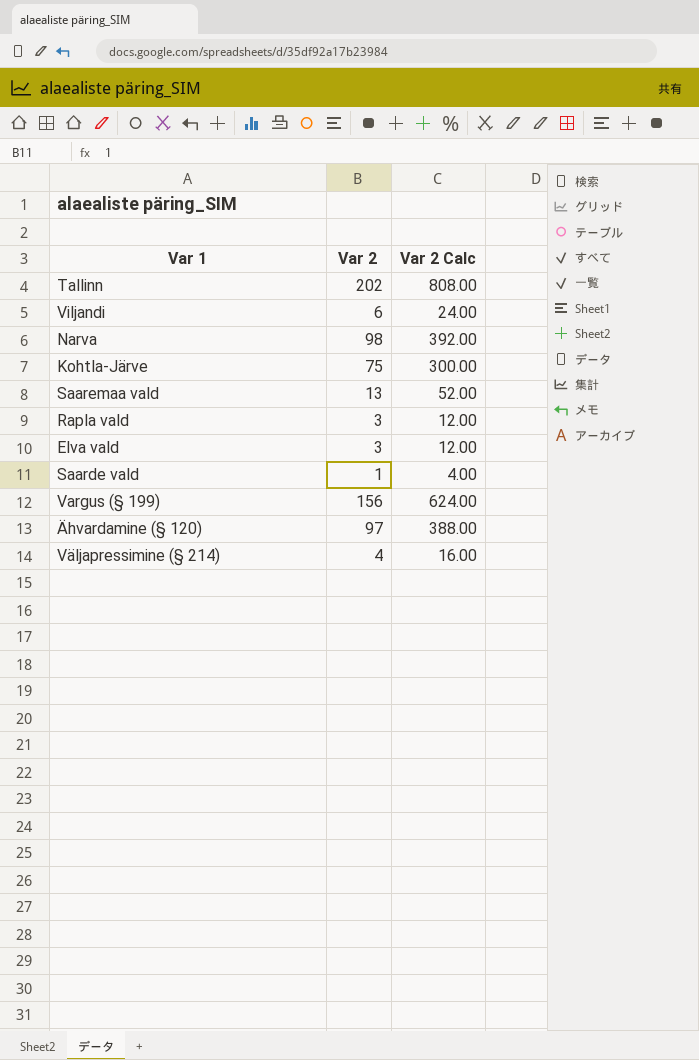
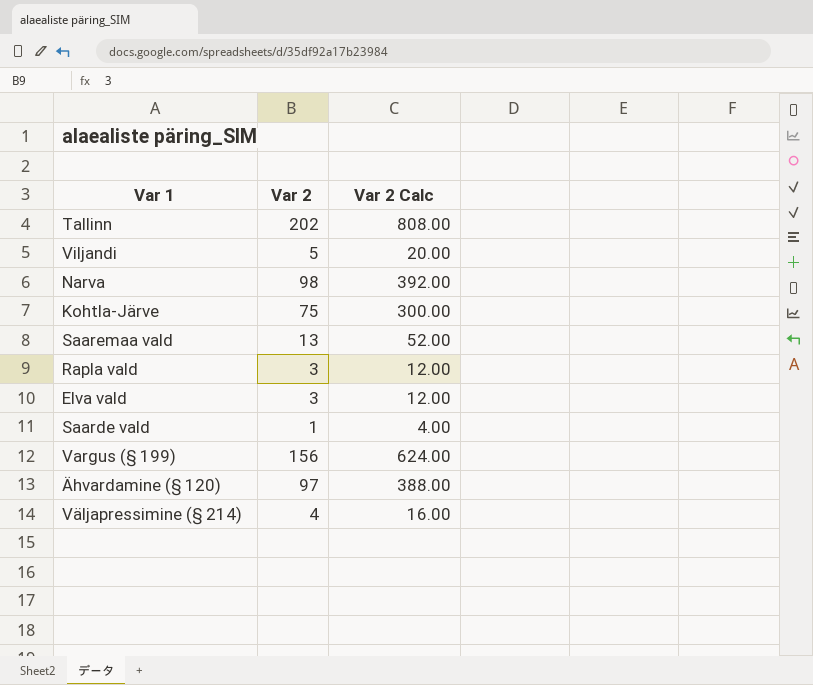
Viljandi | Var 2: 6 -> 5
Viljandi | Var 2 Calc: 24.00 -> 20.00

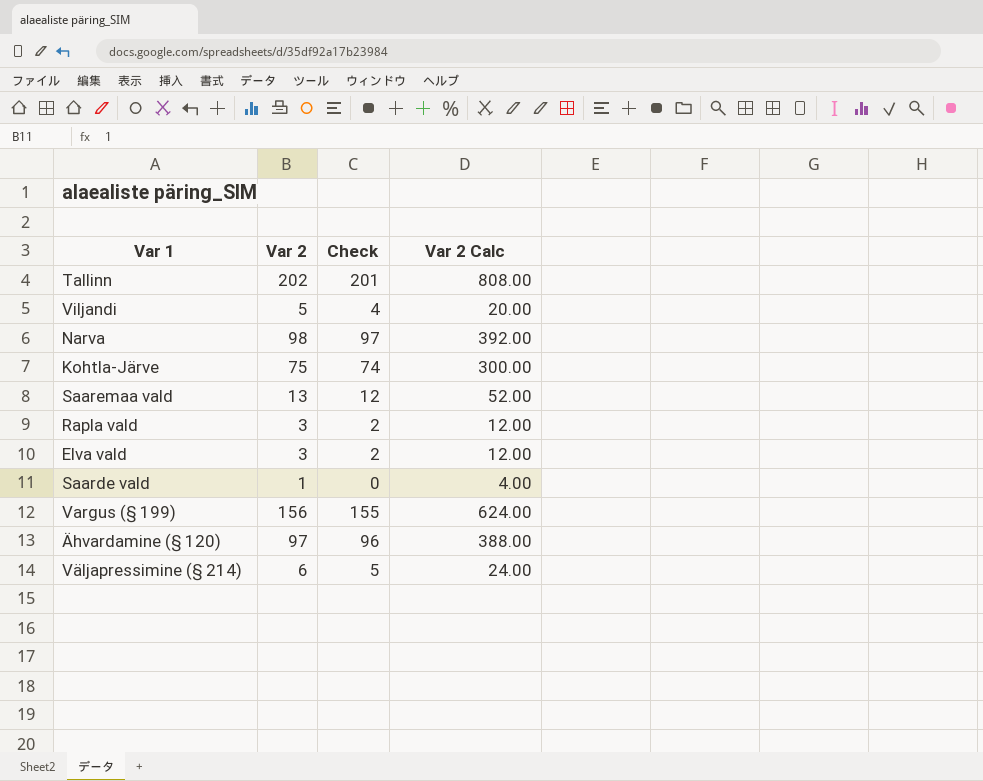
column Check | formula: none -> [Var 2] - 1
Väljapressimine (§ 214) | Var 2: 4 -> 6
Väljapressimine (§ 214) | Var 2 Calc: 16.00 -> 24.00

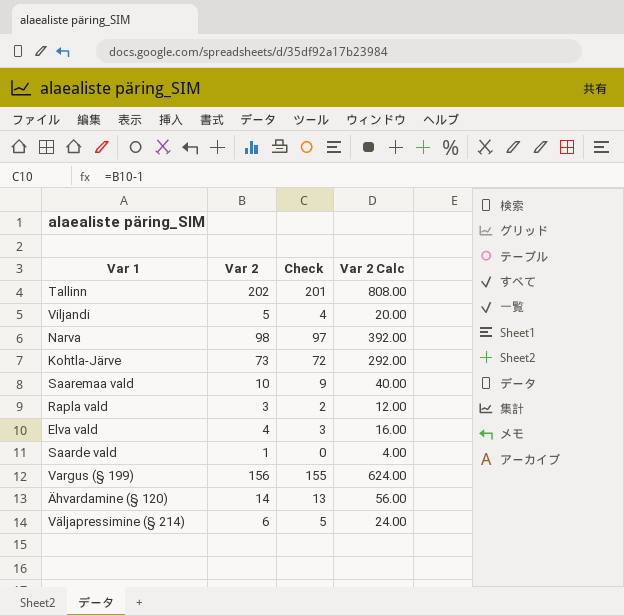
Kohtla-Järve | Var 2: 75 -> 73
Kohtla-Järve | Check: 74 -> 72
Kohtla-Järve | Var 2 Calc: 300.00 -> 292.00
Saaremaa vald | Var 2: 13 -> 10
Saaremaa vald | Check: 12 -> 9
Saaremaa vald | Var 2 Calc: 52.00 -> 40.00
Elva vald | Var 2: 3 -> 4
Elva vald | Check: 2 -> 3
Elva vald | Var 2 Calc: 12.00 -> 16.00
Ähvardamine (§ 120) | Var 2: 97 -> 14
Ähvardamine (§ 120) | Check: 96 -> 13
Ähvardamine (§ 120) | Var 2 Calc: 388.00 -> 56.00

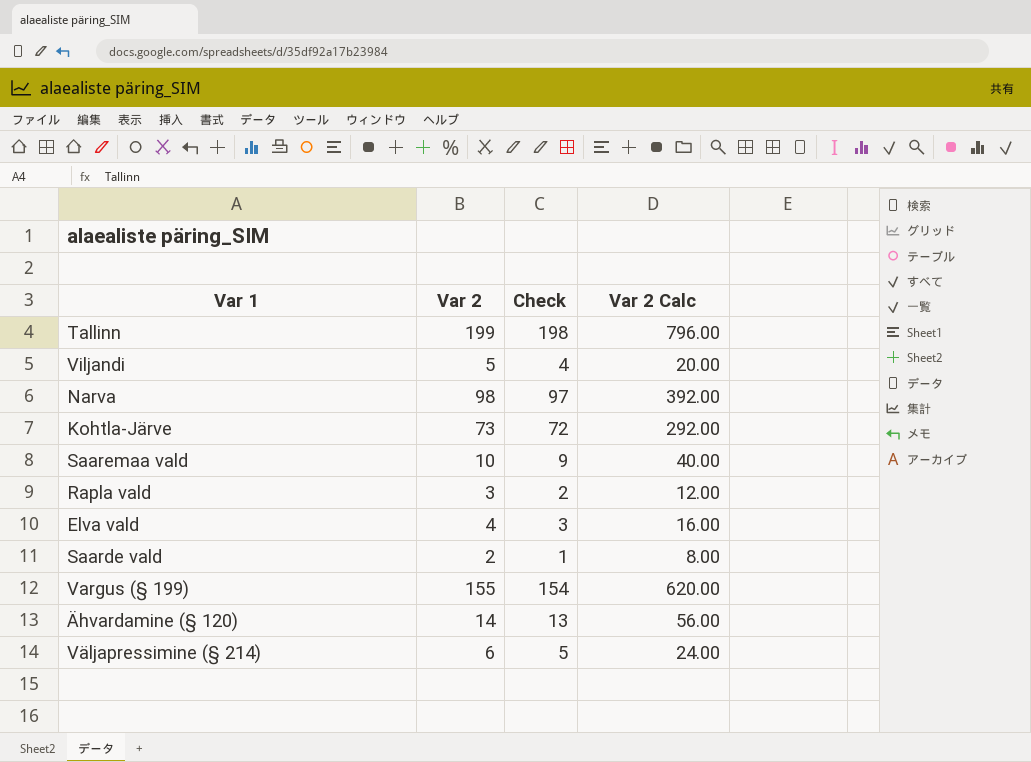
Tallinn | Var 2: 202 -> 199
Tallinn | Check: 201 -> 198
Tallinn | Var 2 Calc: 808.00 -> 796.00
Saarde vald | Var 2: 1 -> 2
Saarde vald | Check: 0 -> 1
Saarde vald | Var 2 Calc: 4.00 -> 8.00
Vargus (§ 199) | Var 2: 156 -> 155
Vargus (§ 199) | Check: 155 -> 154
Vargus (§ 199) | Var 2 Calc: 624.00 -> 620.00

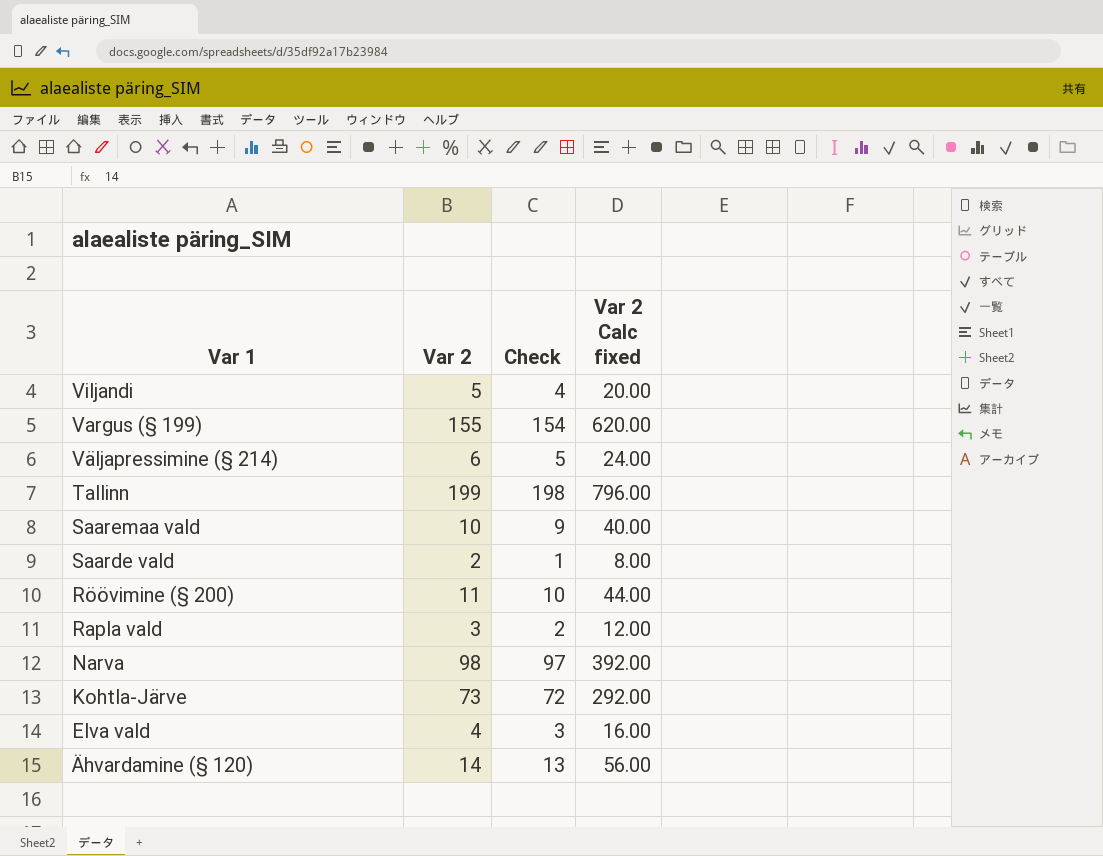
row order: none -> Var 1 descending
column name: Var 2 Calc -> Var 2 Calc fixed
row Röövimine (§ 200): none -> 11 | 10 | 44.00

